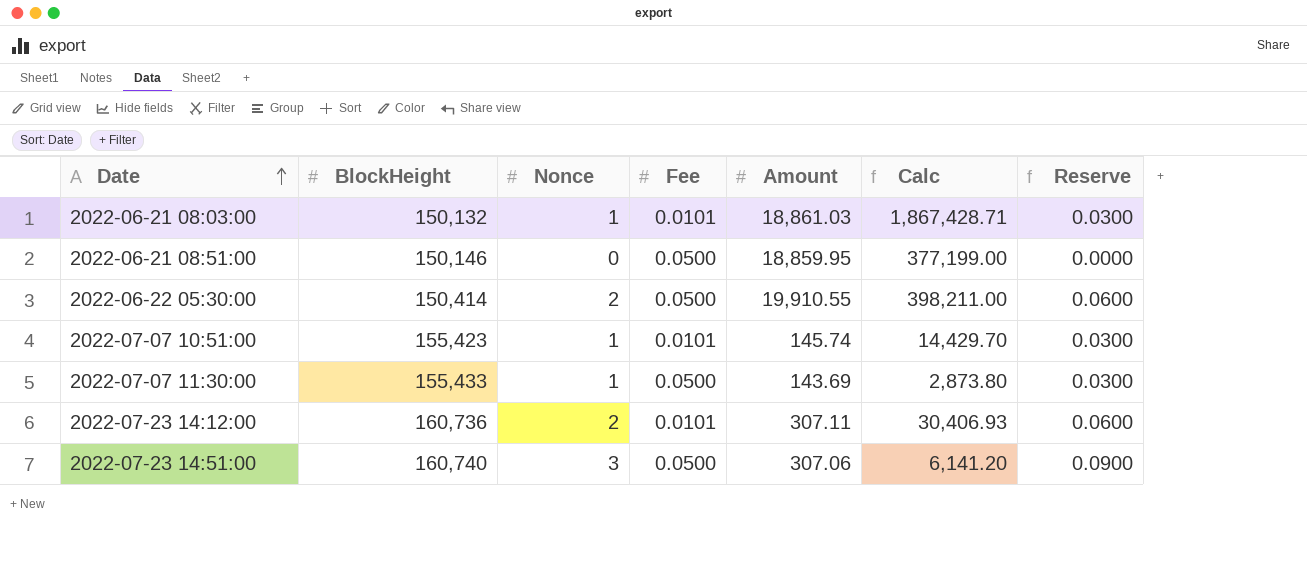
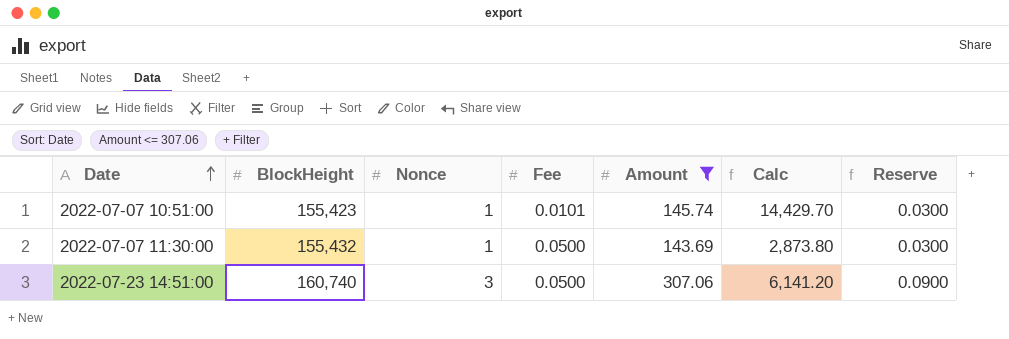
filter: none -> Amount <= 307.06
2022-07-07 11:30:00 | BlockHeight: 155,433 -> 155,432

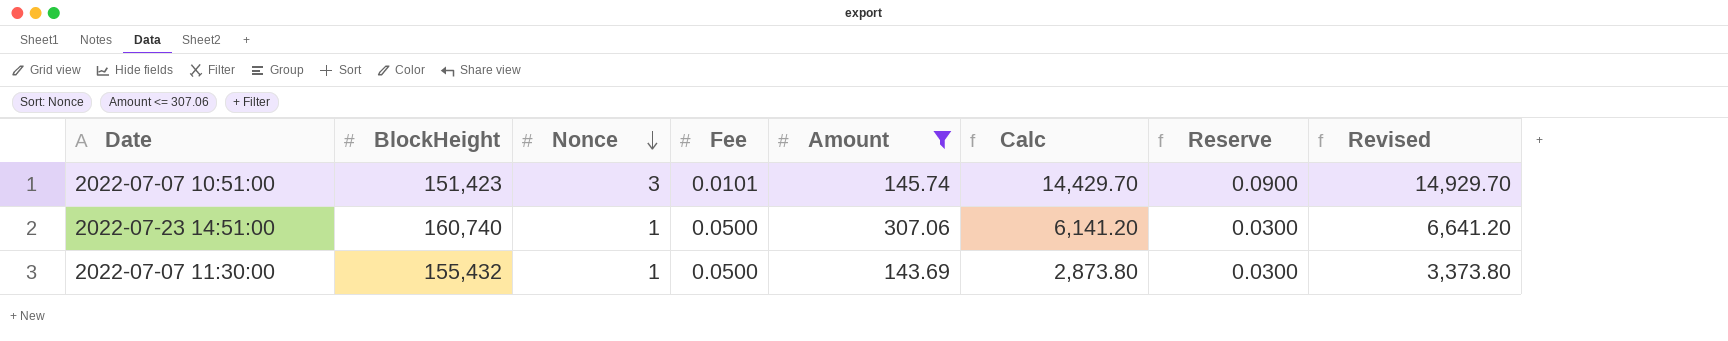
row order: Date ascending -> Nonce descending
column Revised | formula: none -> [Calc] + 500
2022-07-07 10:51:00 | BlockHeight: 155,423 -> 151,423
2022-07-07 10:51:00 | Nonce: 1 -> 3
2022-07-07 10:51:00 | Reserve: 0.0300 -> 0.0900
2022-07-23 14:51:00 | Nonce: 3 -> 1
2022-07-23 14:51:00 | Reserve: 0.0900 -> 0.0300

